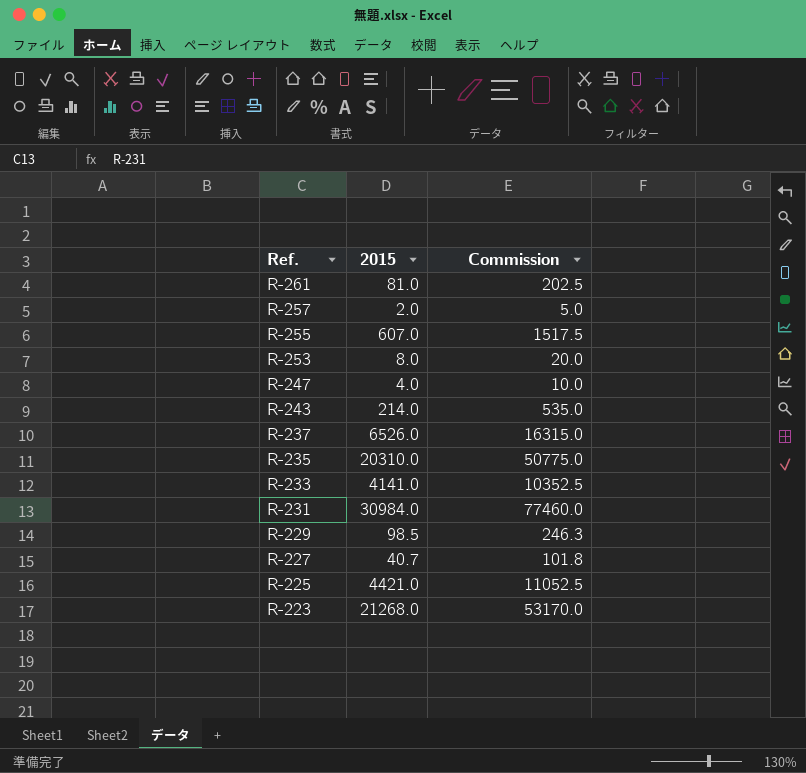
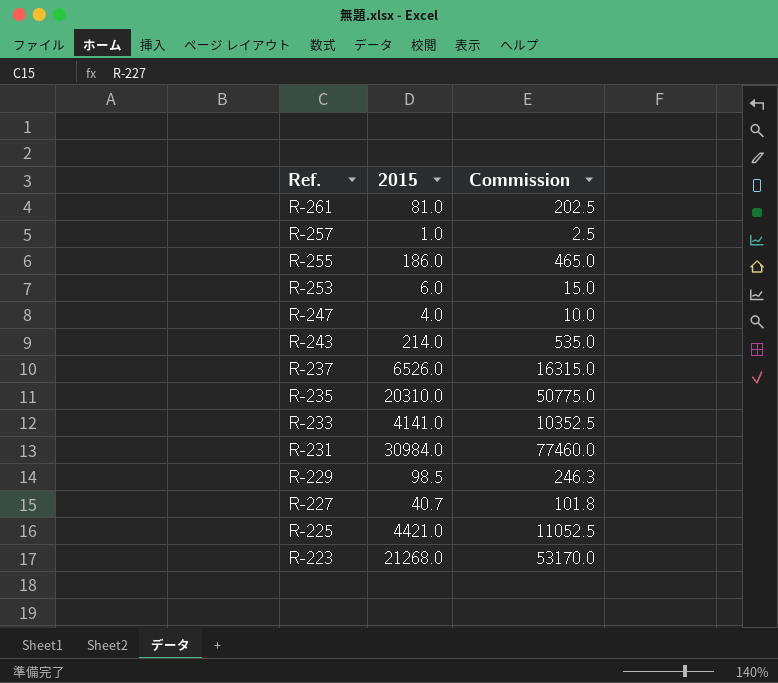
R-257 | 2015: 2.0 -> 1.0
R-257 | Commission: 5.0 -> 2.5
R-255 | 2015: 607.0 -> 186.0
R-255 | Commission: 1517.5 -> 465.0
R-253 | 2015: 8.0 -> 6.0
R-253 | Commission: 20.0 -> 15.0

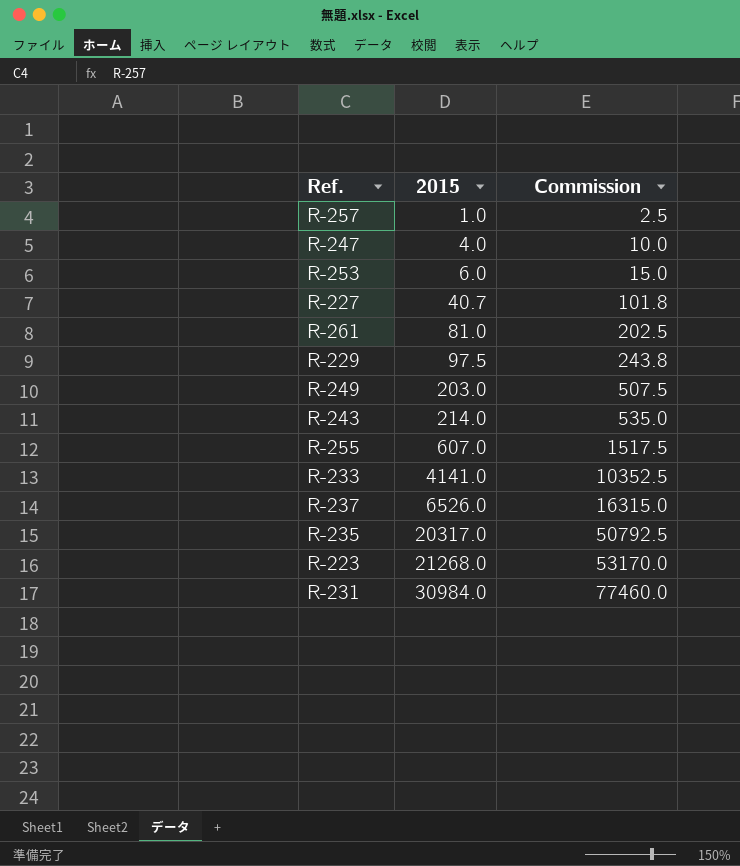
row order: Ref. descending -> 2015 ascending
row R-225: 4421.0 | 11052.5 -> none
R-229 | 2015: 98.5 -> 97.5
R-229 | Commission: 246.3 -> 243.8
row R-249: none -> 203.0 | 507.5
R-255 | 2015: 186.0 -> 607.0
R-255 | Commission: 465.0 -> 1517.5
R-235 | 2015: 20310.0 -> 20317.0
R-235 | Commission: 50775.0 -> 50792.5

